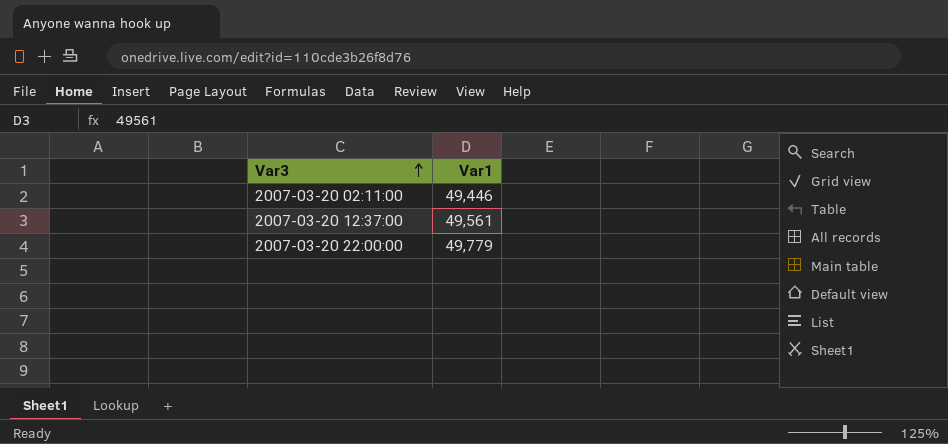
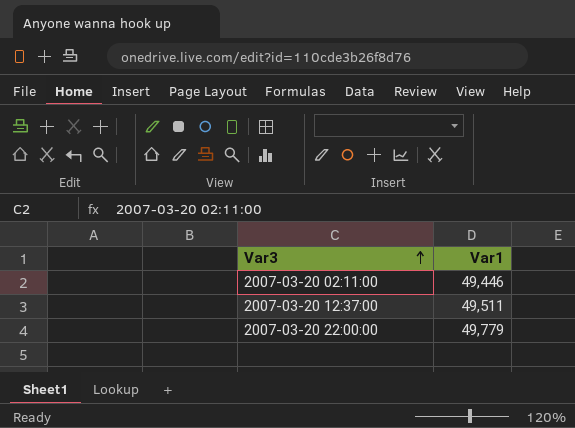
2007-03-20 12:37:00 | Var1: 49,561 -> 49,511

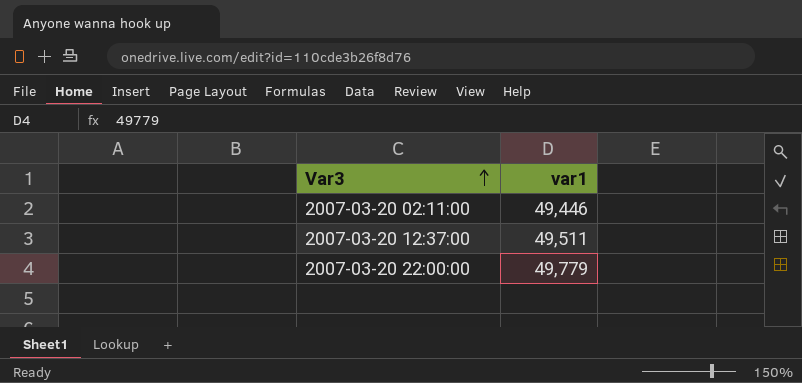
column name: Var1 -> var1

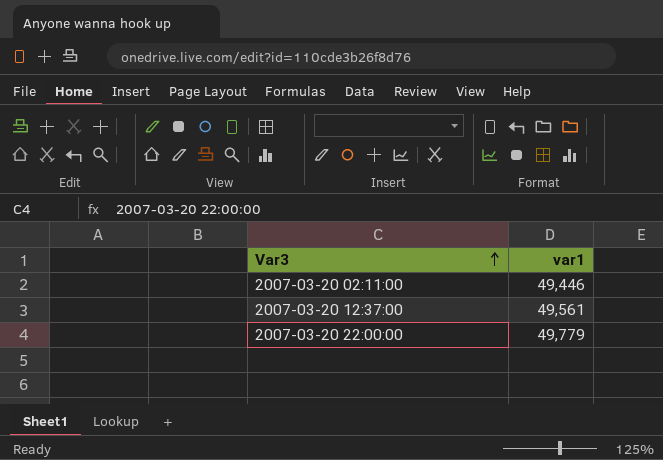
2007-03-20 12:37:00 | var1: 49,511 -> 49,561

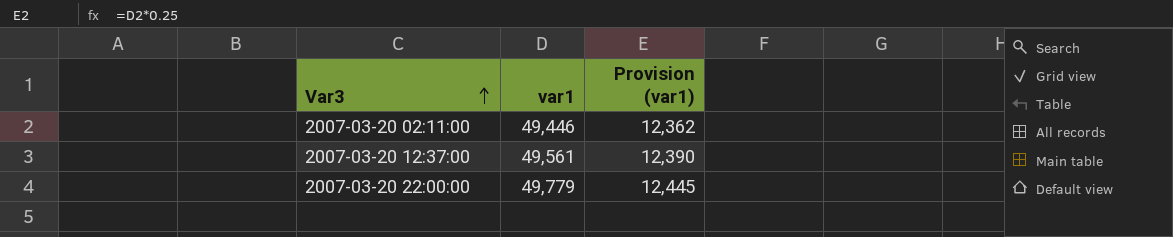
column Provision (var1) | formula: none -> [var1] * 0.25

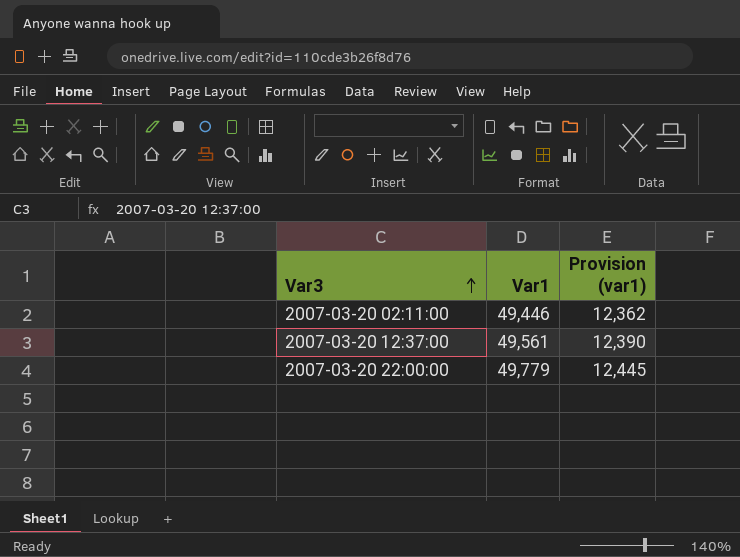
column name: var1 -> Var1

